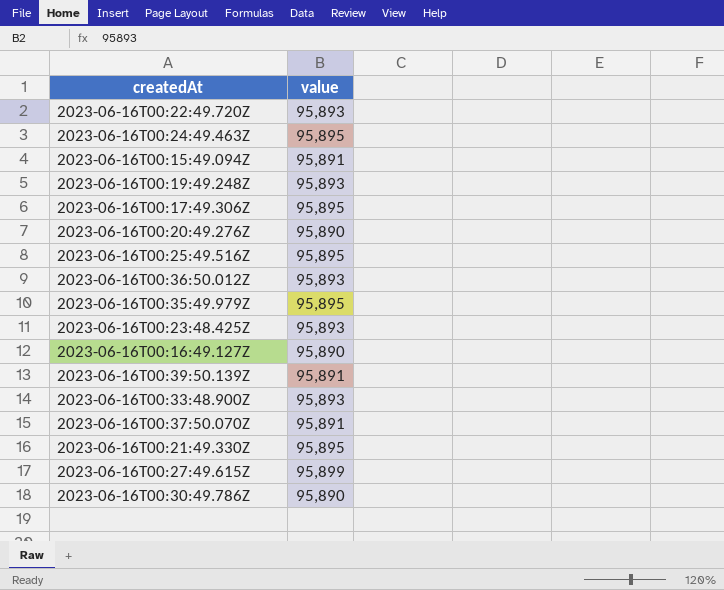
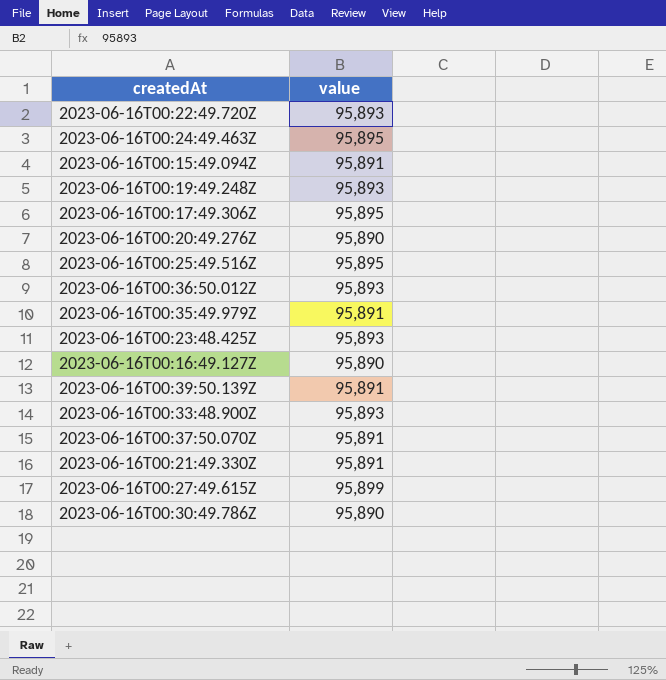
2023-06-16T00:35:49.979Z | value: 95,895 -> 95,891
2023-06-16T00:21:49.330Z | value: 95,895 -> 95,891

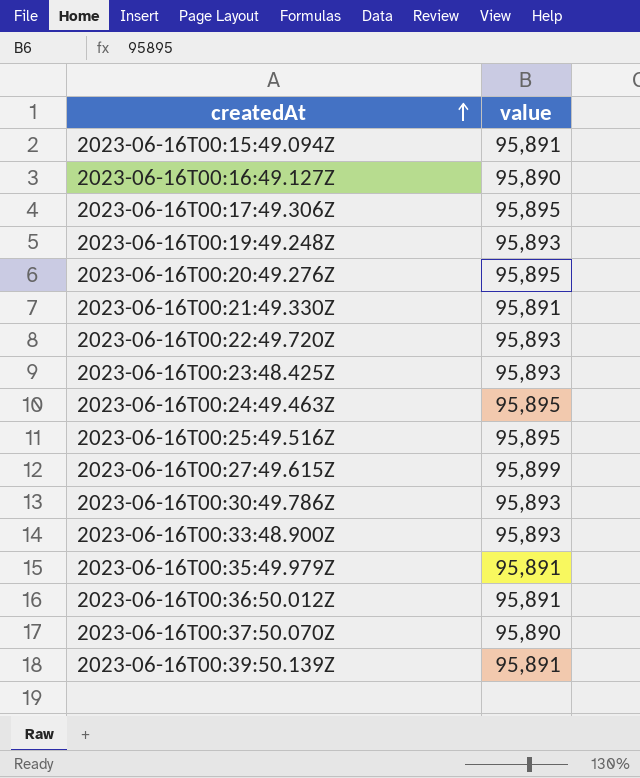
row order: none -> createdAt ascending
2023-06-16T00:20:49.276Z | value: 95,890 -> 95,895
2023-06-16T00:30:49.786Z | value: 95,890 -> 95,893
2023-06-16T00:36:50.012Z | value: 95,893 -> 95,891
2023-06-16T00:37:50.070Z | value: 95,891 -> 95,890

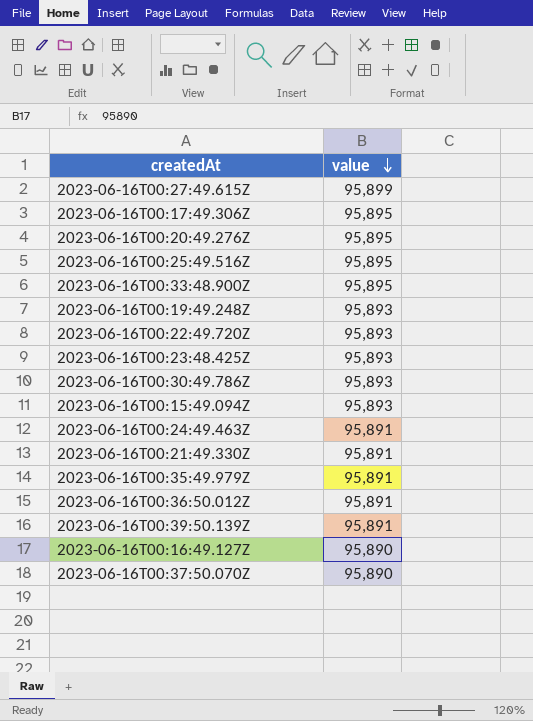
row order: createdAt ascending -> value descending
2023-06-16T00:33:48.900Z | value: 95,893 -> 95,895
2023-06-16T00:15:49.094Z | value: 95,891 -> 95,893
2023-06-16T00:24:49.463Z | value: 95,895 -> 95,891

